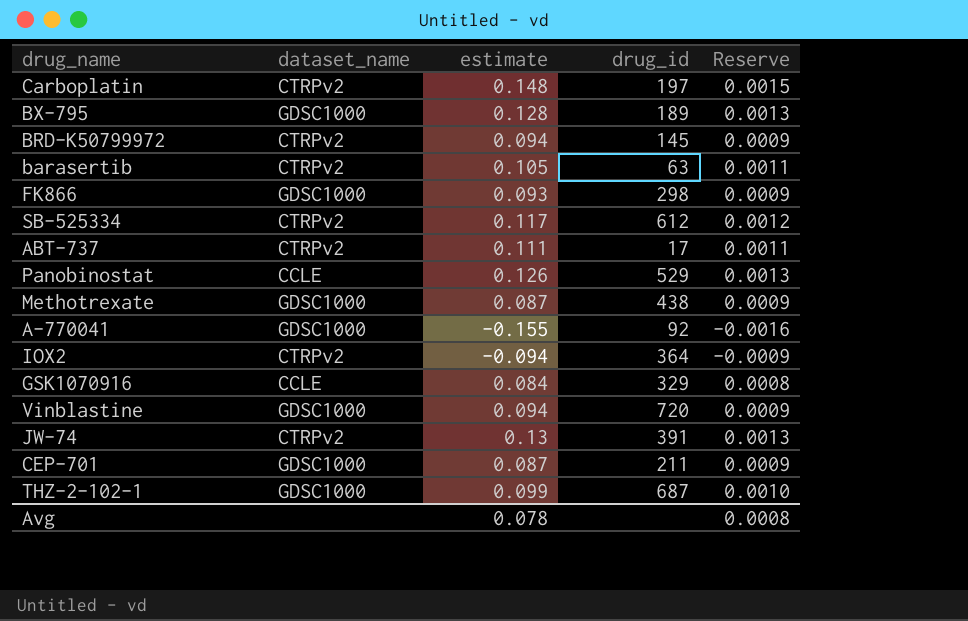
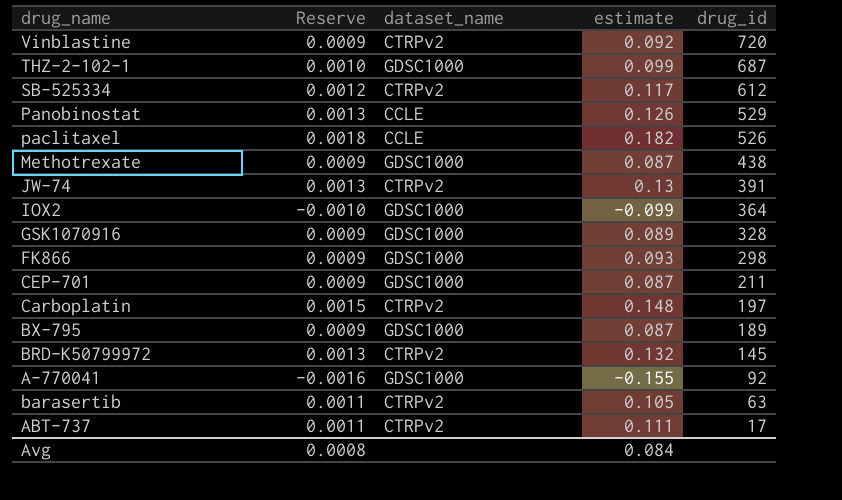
row order: none -> drug_id descending
column Reserve | position: 5 -> 2
Vinblastine | dataset_name: GDSC1000 -> CTRPv2
Vinblastine | estimate: 0.094 -> 0.092
row paclitaxel: none -> 0.0018 | CCLE | 0.182 | 526
IOX2 | Reserve: -0.0009 -> -0.0010
IOX2 | dataset_name: CTRPv2 -> GDSC1000
IOX2 | estimate: -0.094 -> -0.099
GSK1070916 | Reserve: 0.0008 -> 0.0009
GSK1070916 | dataset_name: CCLE -> GDSC1000
GSK1070916 | estimate: 0.084 -> 0.089
GSK1070916 | drug_id: 329 -> 328
BX-795 | Reserve: 0.0013 -> 0.0009
BX-795 | estimate: 0.128 -> 0.087
BRD-K50799972 | Reserve: 0.0009 -> 0.0013
BRD-K50799972 | estimate: 0.094 -> 0.132
Avg | estimate: 0.078 -> 0.084

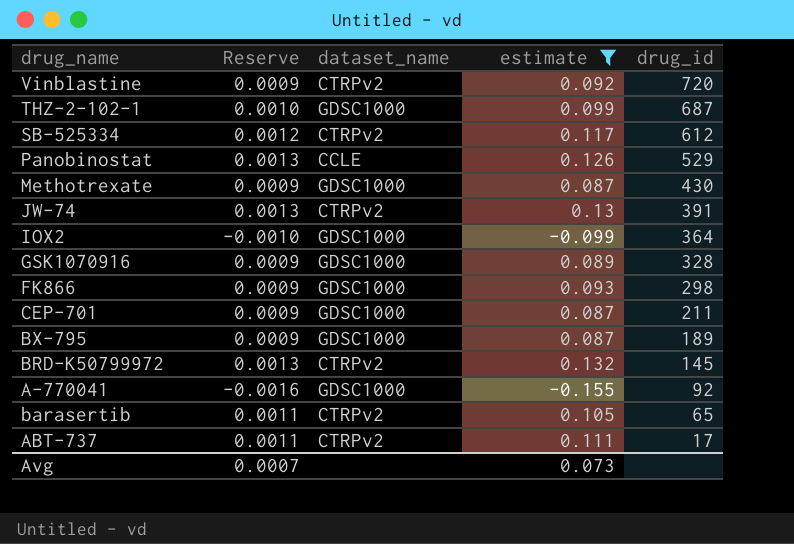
filter: none -> estimate <= 0.132
Methotrexate | drug_id: 438 -> 430
barasertib | drug_id: 63 -> 65
Avg | Reserve: 0.0008 -> 0.0007
Avg | estimate: 0.084 -> 0.073

